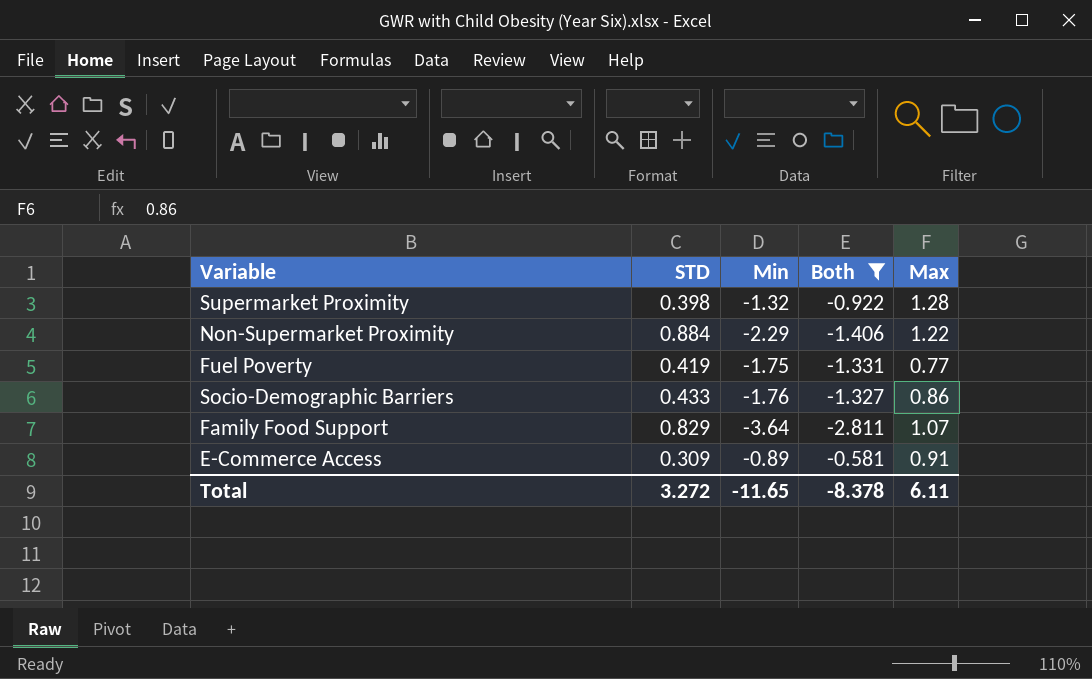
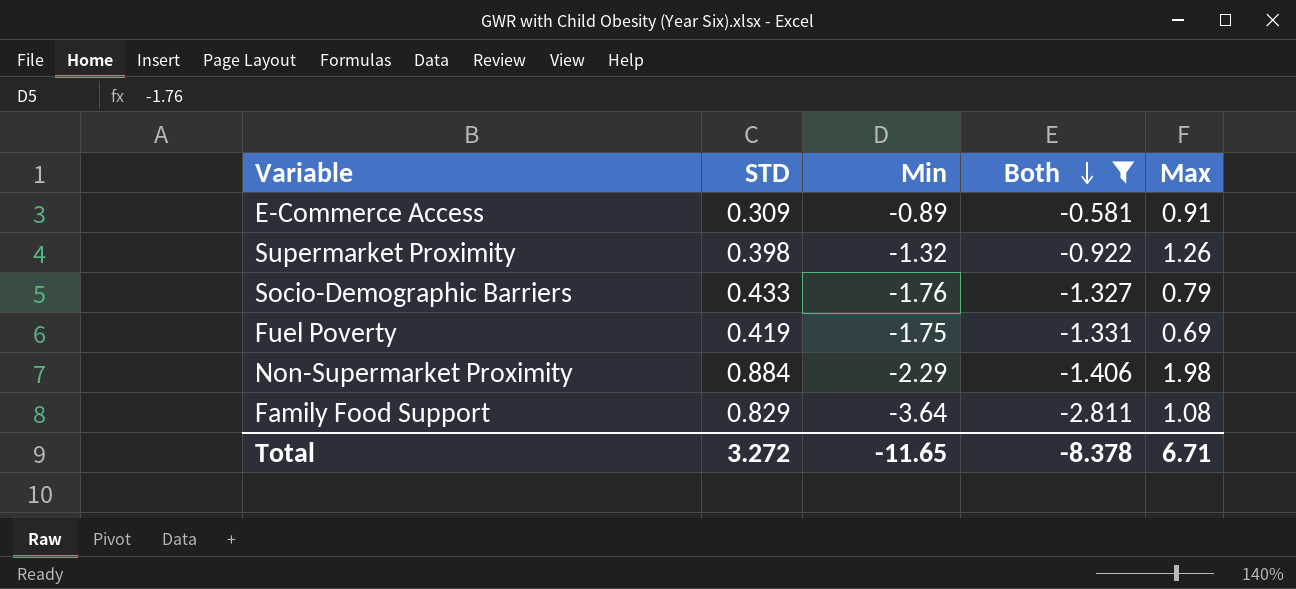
row order: none -> Both descending
Supermarket Proximity | Max: 1.28 -> 1.26
Socio-Demographic Barriers | Max: 0.86 -> 0.79
Fuel Poverty | Max: 0.77 -> 0.69
Non-Supermarket Proximity | Max: 1.22 -> 1.98
Family Food Support | Max: 1.07 -> 1.08
Total | Max: 6.11 -> 6.71

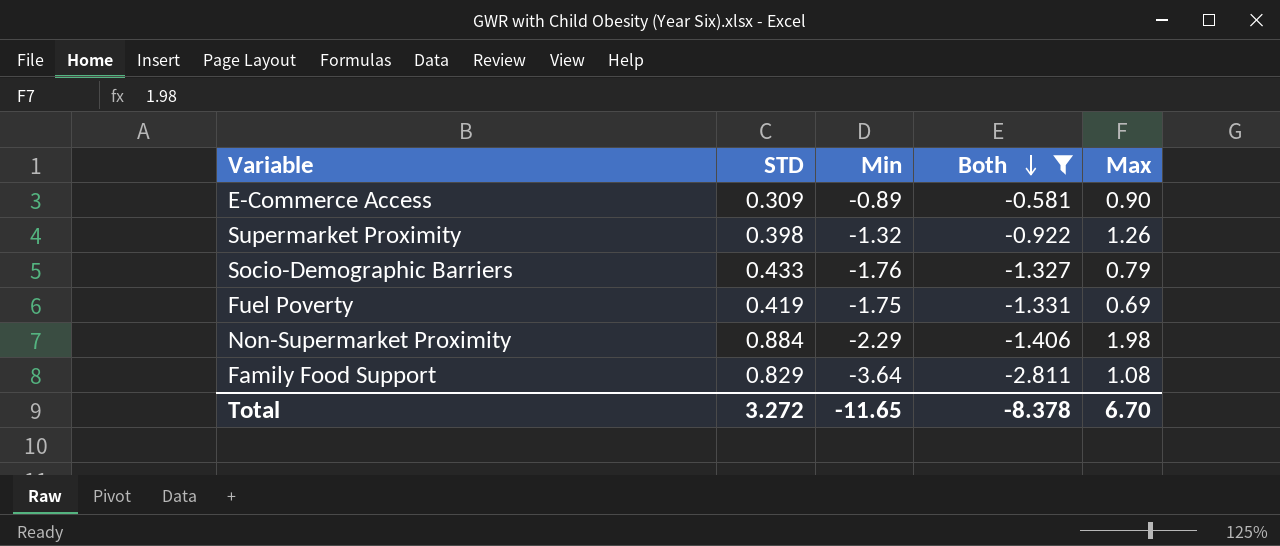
E-Commerce Access | Max: 0.91 -> 0.90
Total | Max: 6.71 -> 6.70

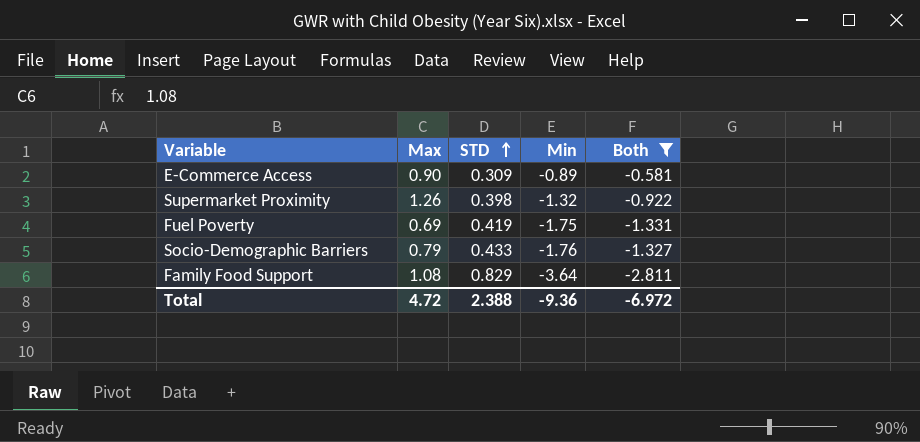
row order: Both descending -> STD ascending
column Max | position: 5 -> 2
row Non-Supermarket Proximity: 0.884 | -2.29 | -1.406 | 1.98 -> none
Total | Max: 6.70 -> 4.72
Total | STD: 3.272 -> 2.388
Total | Min: -11.65 -> -9.36
Total | Both: -8.378 -> -6.972

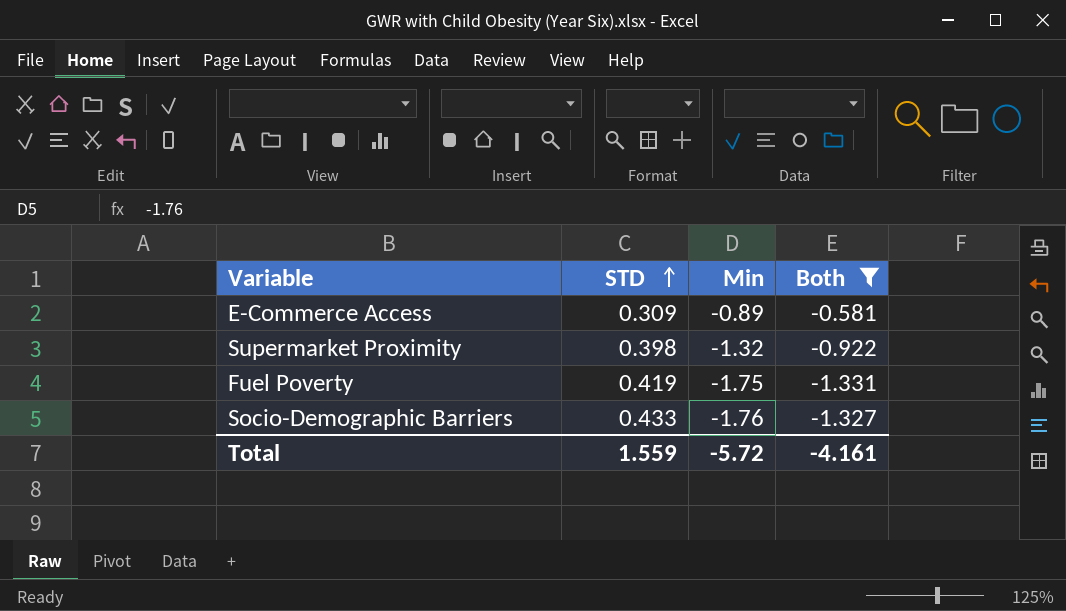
column Max | position: 2 -> none
row Family Food Support: 1.08 | 0.829 | -3.64 | -2.811 -> none
Total | STD: 2.388 -> 1.559
Total | Min: -9.36 -> -5.72
Total | Both: -6.972 -> -4.161

